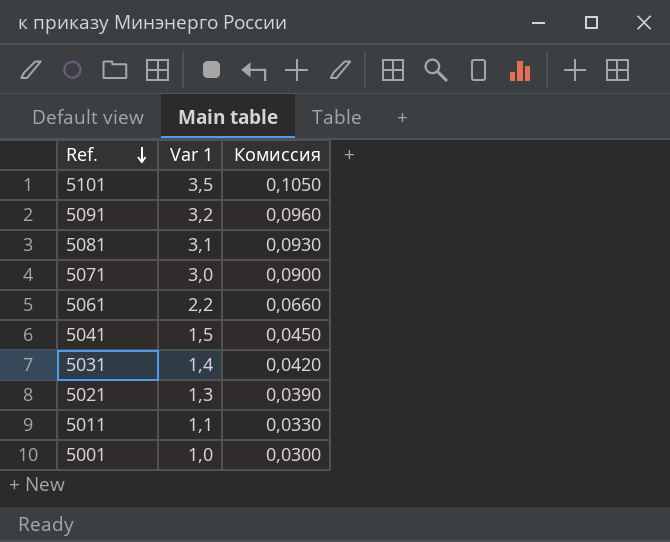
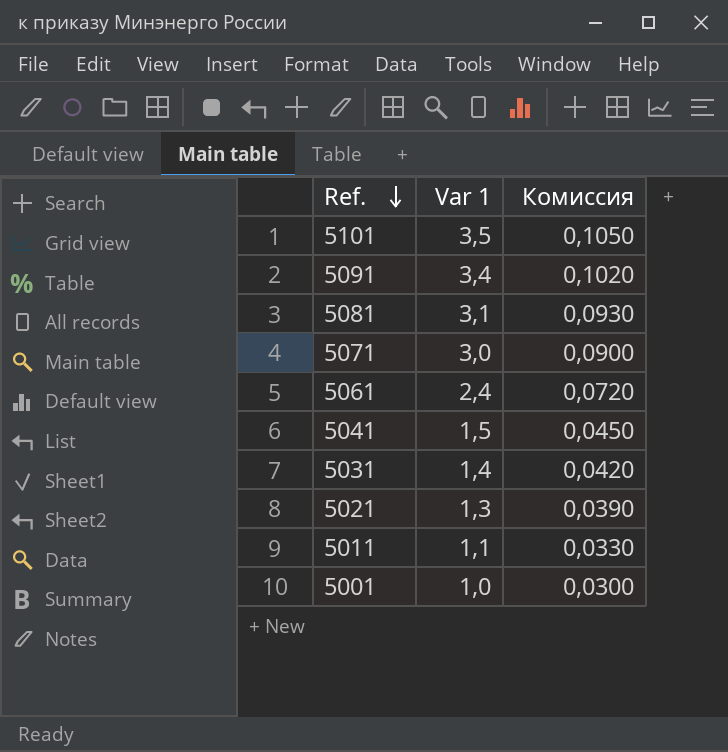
5091 | Var 1: 3,2 -> 3,4
5091 | Комиссия: 0,0960 -> 0,1020
5061 | Var 1: 2,2 -> 2,4
5061 | Комиссия: 0,0660 -> 0,0720

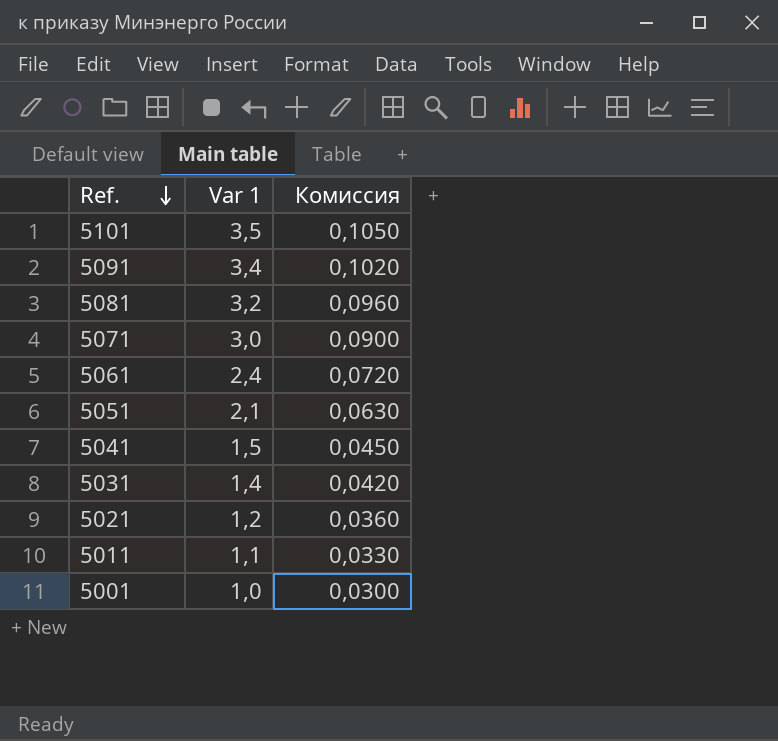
5081 | Var 1: 3,1 -> 3,2
5081 | Комиссия: 0,0930 -> 0,0960
row 5051: none -> 2,1 | 0,0630
5021 | Var 1: 1,3 -> 1,2
5021 | Комиссия: 0,0390 -> 0,0360

